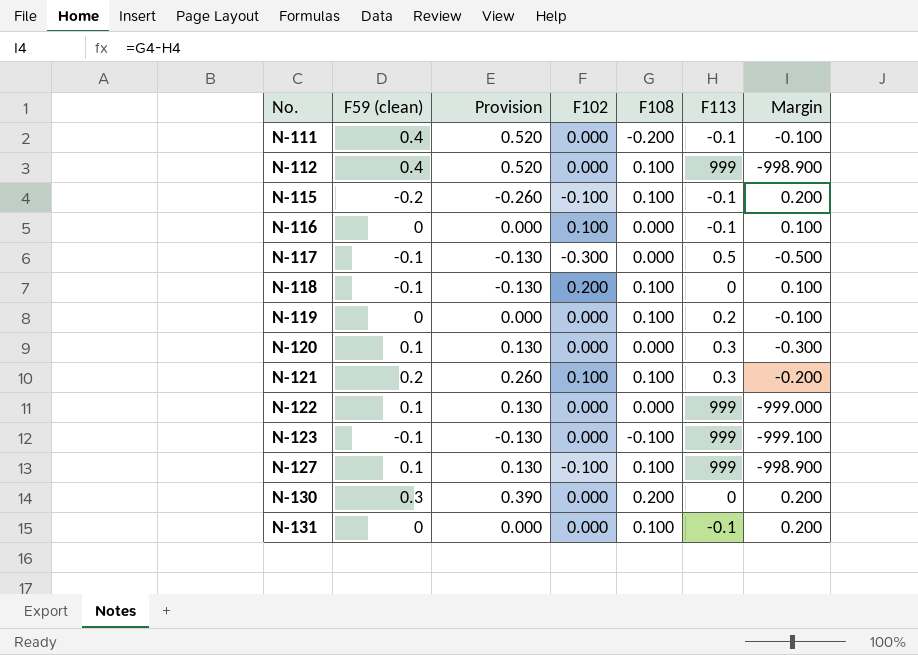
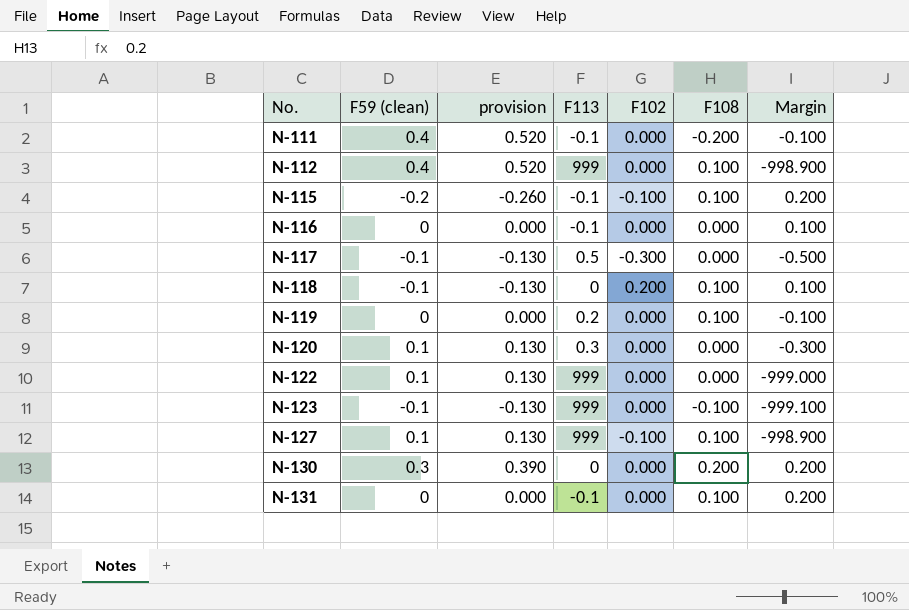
column name: Provision -> provision
column F113 | position: 6 -> 4
row N-121: 0.2 | 0.260 | 0.100 | 0.100 | 0.3 | -0.200 -> none
N-116 | F102: 0.100 -> 0.000

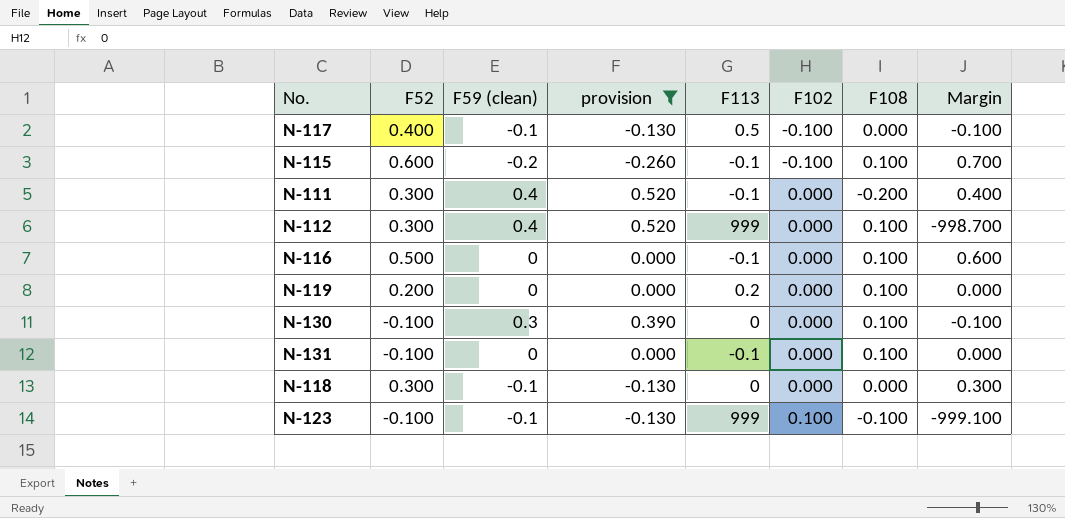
filter: none -> provision != 0.130
row order: No. ascending -> F102 ascending
column F52 | position: none -> 2
column Margin | formula: [F108] - [F113] -> [F52] - [F113]
N-117 | F102: -0.300 -> -0.100
N-116 | F108: 0.000 -> 0.100
N-130 | F108: 0.200 -> 0.100
N-118 | F102: 0.200 -> 0.000
N-118 | F108: 0.100 -> 0.000
N-123 | F102: 0.000 -> 0.100

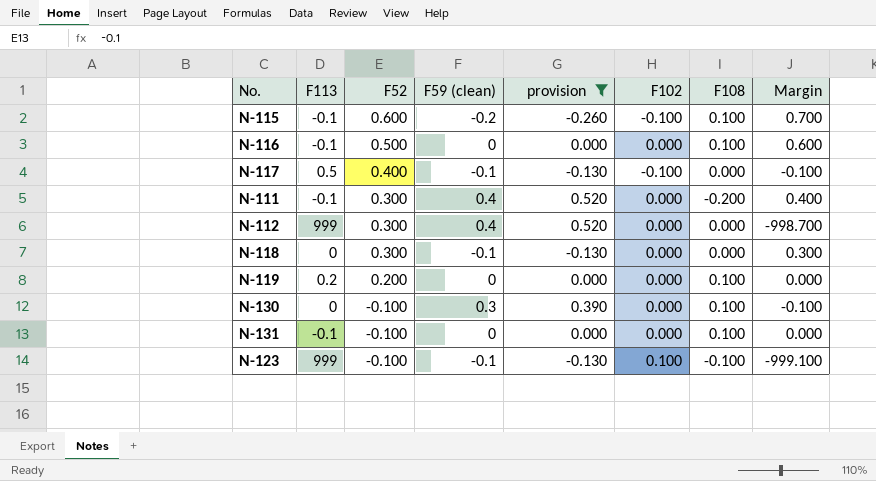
row order: F102 ascending -> F52 descending
column F113 | position: 5 -> 2
N-112 | F108: 0.100 -> 0.000

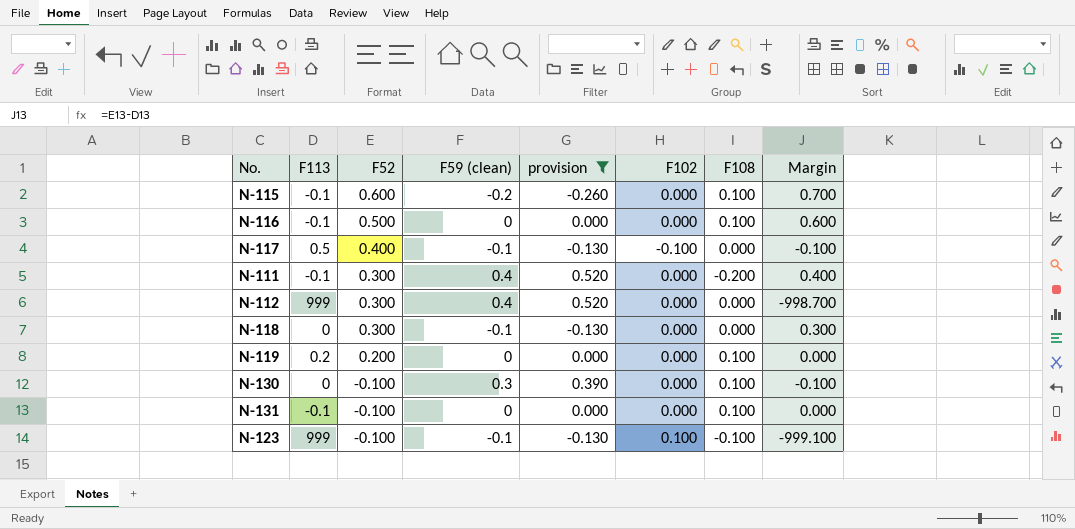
N-115 | F102: -0.100 -> 0.000

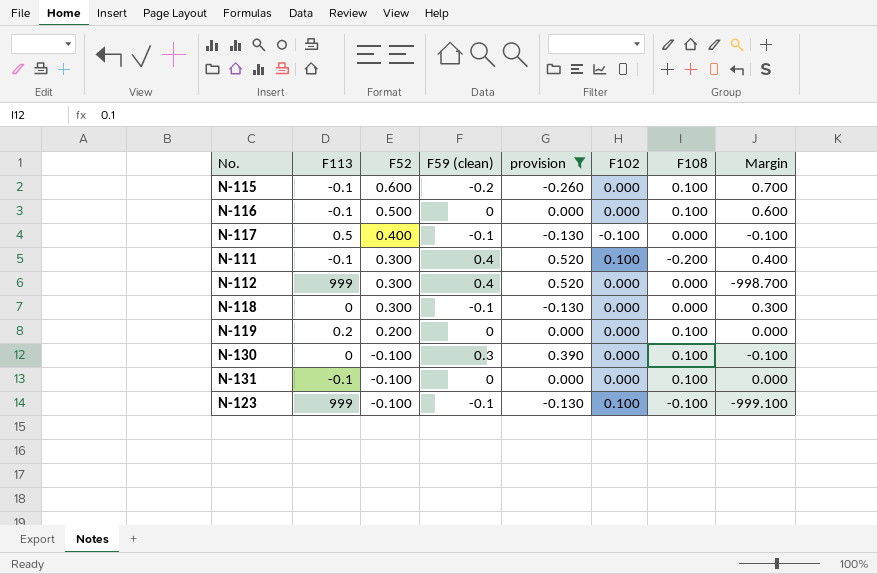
N-111 | F102: 0.000 -> 0.100

